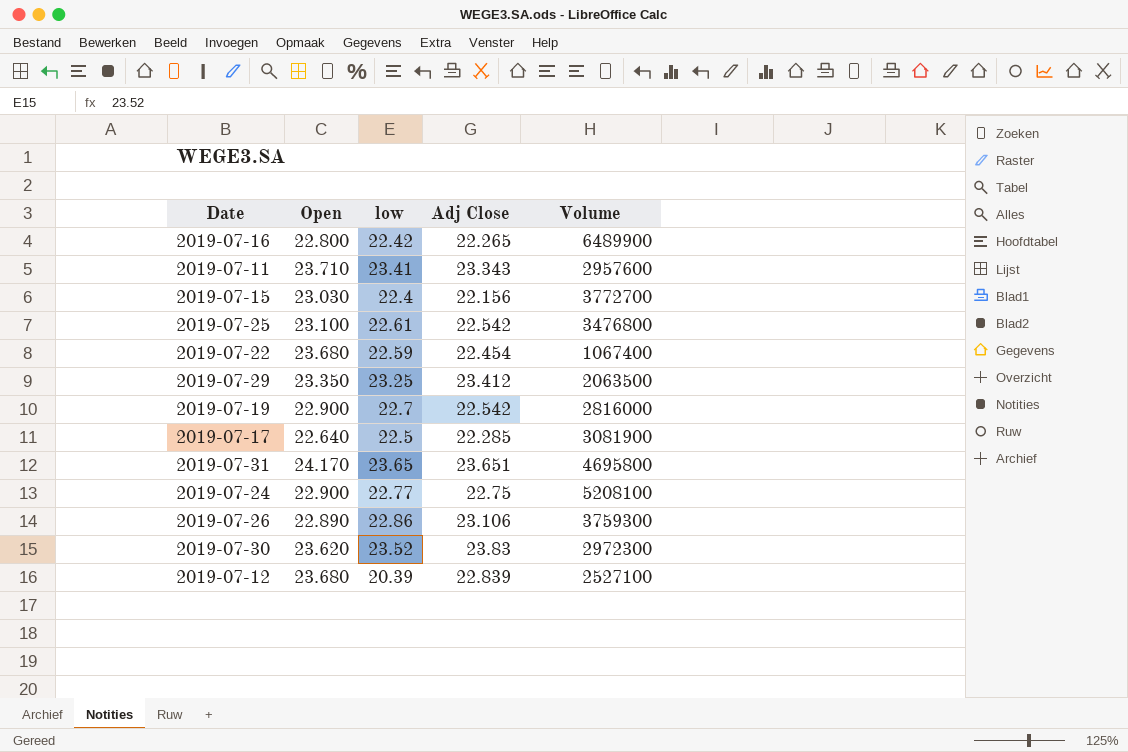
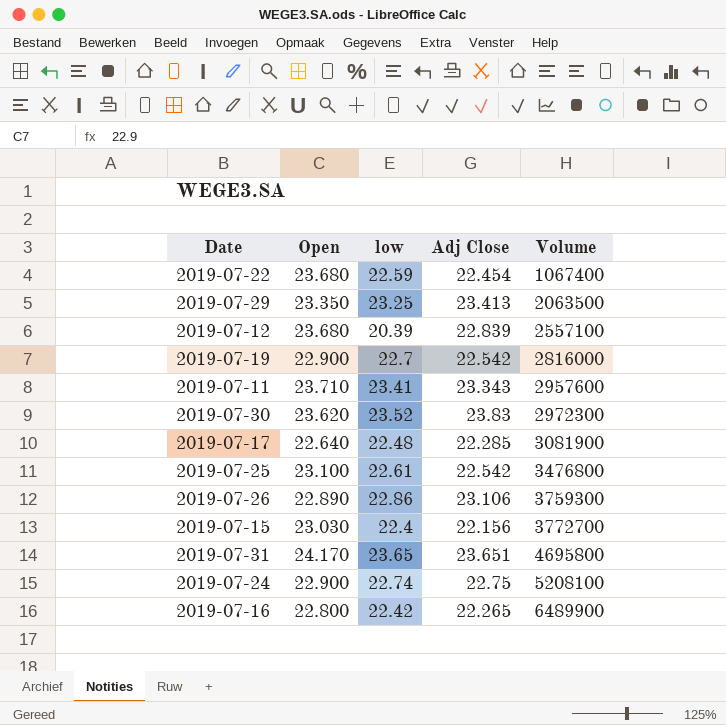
row order: none -> Volume ascending
2019-07-29 | Adj Close: 23.412 -> 23.413
2019-07-12 | Volume: 2527100 -> 2557100
2019-07-17 | low: 22.5 -> 22.48
2019-07-24 | low: 22.77 -> 22.74

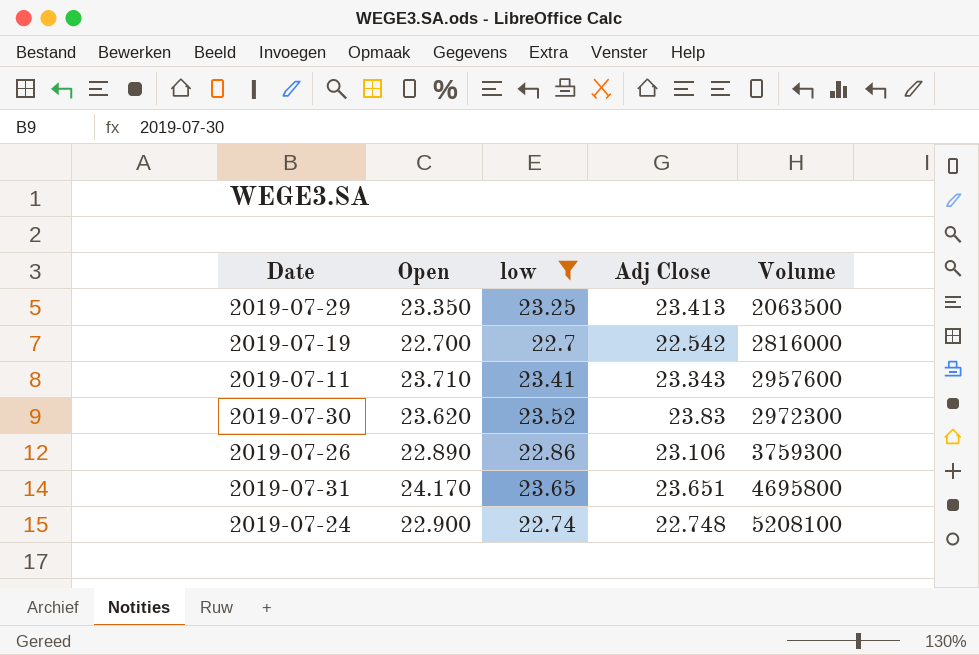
filter: none -> low >= 22.7
2019-07-19 | Open: 22.900 -> 22.700
2019-07-24 | Adj Close: 22.75 -> 22.748

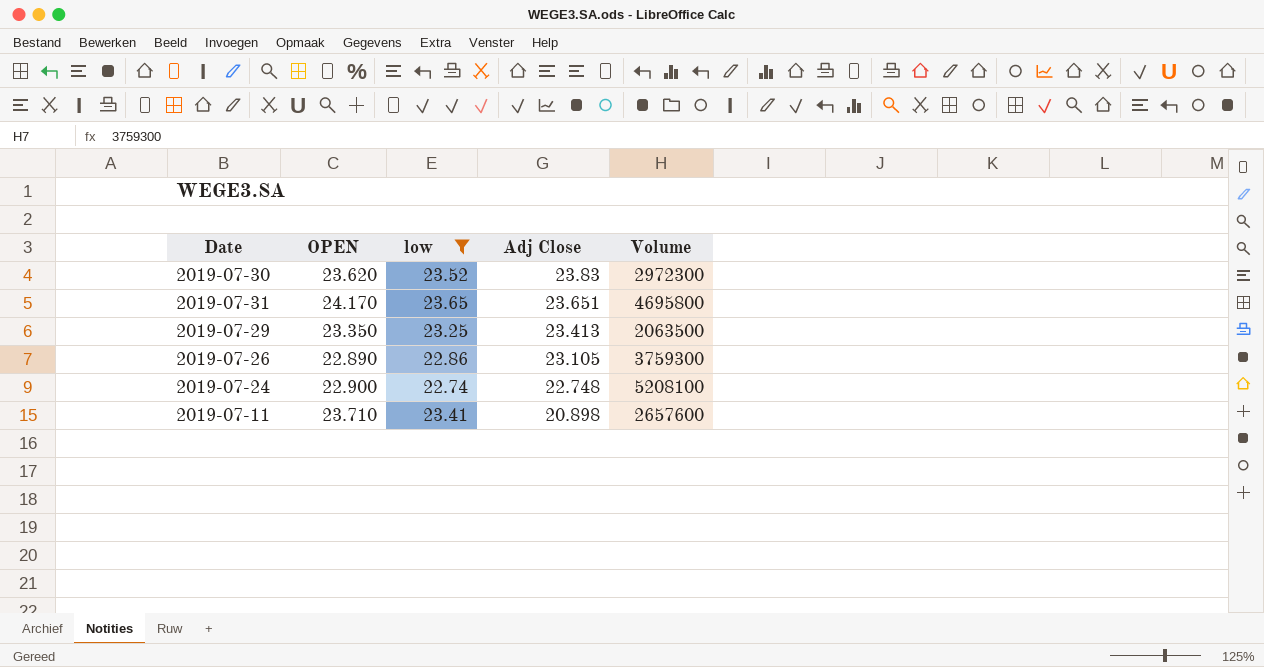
row order: Volume ascending -> Adj Close descending
column name: Open -> OPEN
row 2019-07-19: 22.700 | 22.7 | 22.542 | 2816000 -> none
2019-07-26 | Adj Close: 23.106 -> 23.105
2019-07-11 | Adj Close: 23.343 -> 20.898
2019-07-11 | Volume: 2957600 -> 2657600

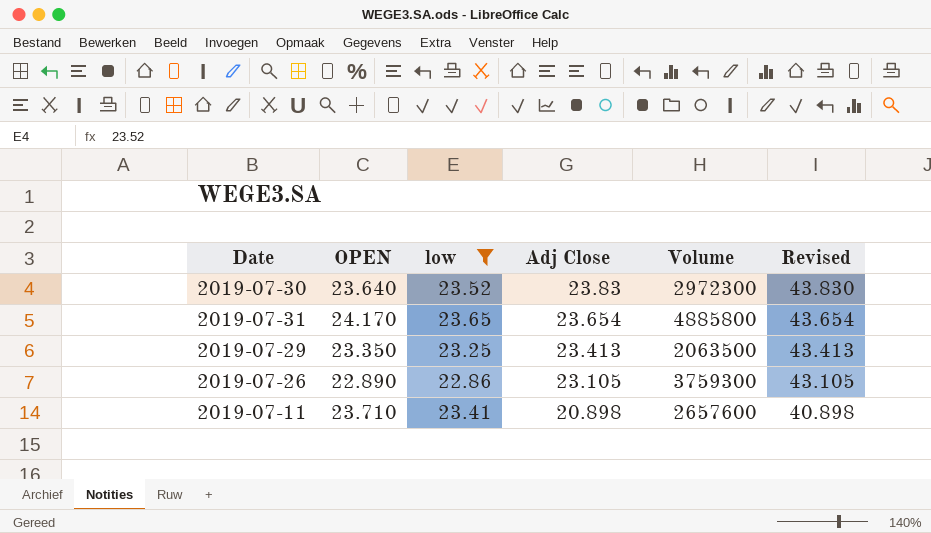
column Revised | formula: none -> [Adj Close] + 20
row 2019-07-24: 22.900 | 22.74 | 22.748 | 5208100 -> none
2019-07-30 | OPEN: 23.620 -> 23.640
2019-07-31 | Adj Close: 23.651 -> 23.654
2019-07-31 | Volume: 4695800 -> 4885800

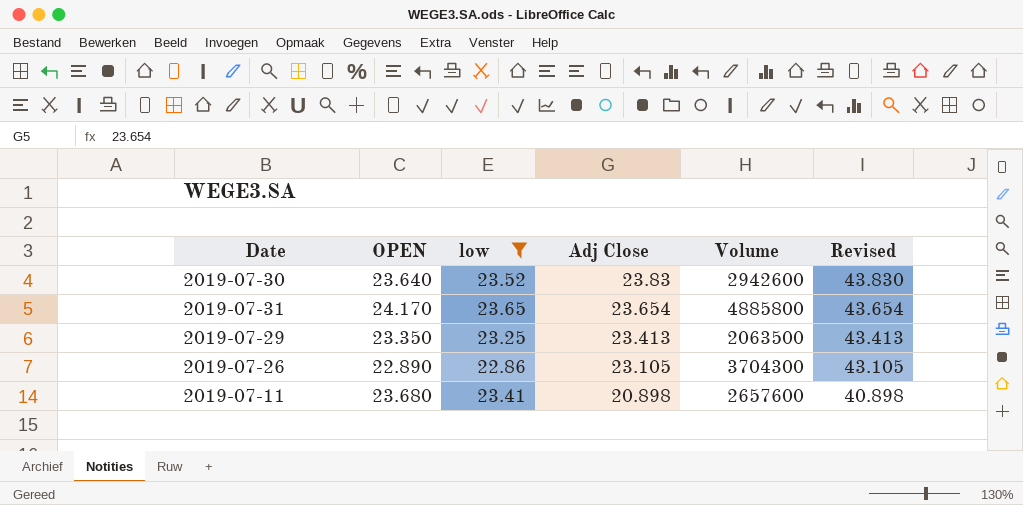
2019-07-30 | Volume: 2972300 -> 2942600
2019-07-26 | Volume: 3759300 -> 3704300
2019-07-11 | OPEN: 23.710 -> 23.680

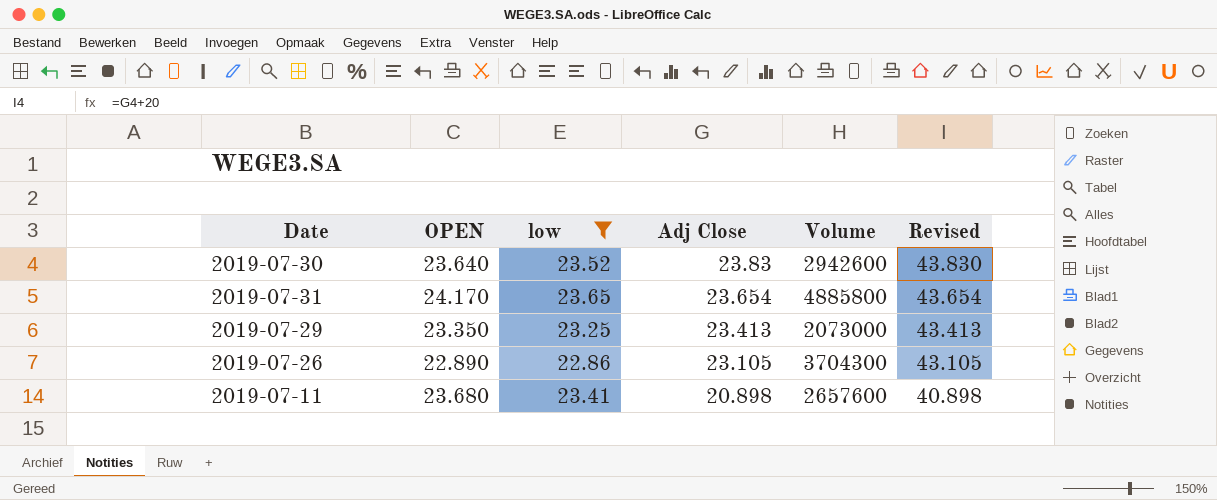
2019-07-29 | Volume: 2063500 -> 2073000

